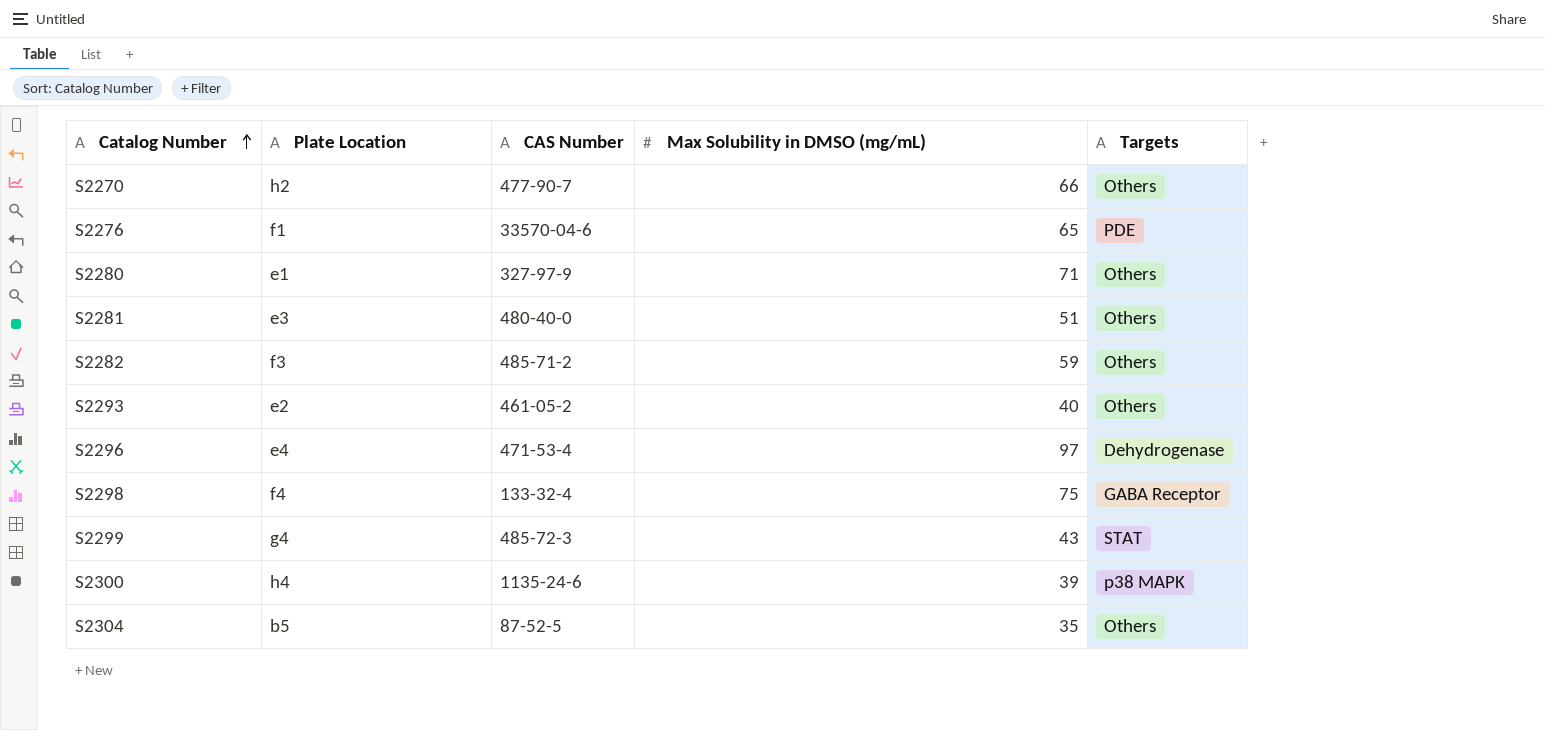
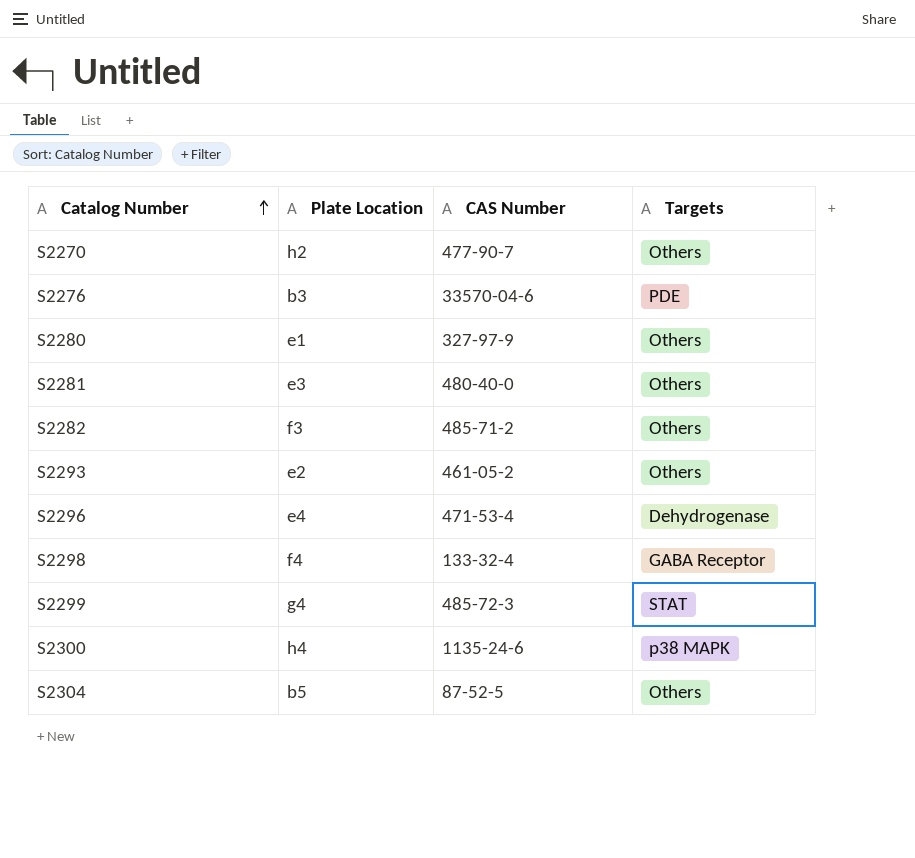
column Max Solubility in DMSO (mg/mL) | position: 4 -> none
S2276 | Plate Location: f1 -> b3

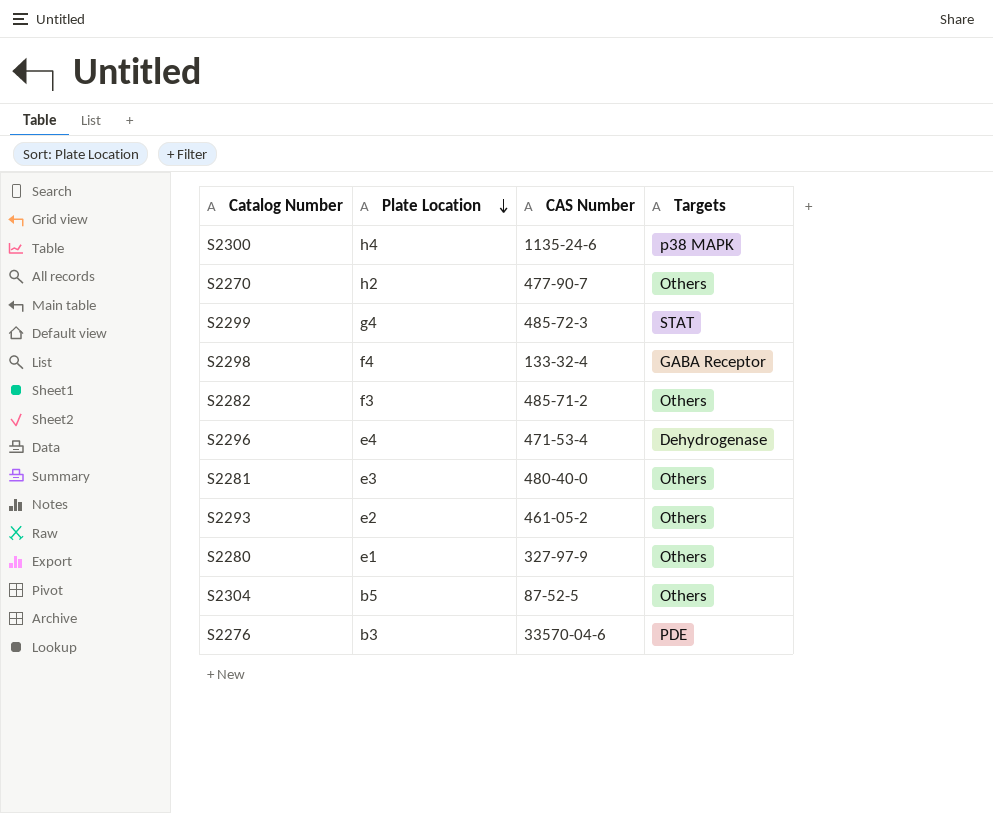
row order: Catalog Number ascending -> Plate Location descending

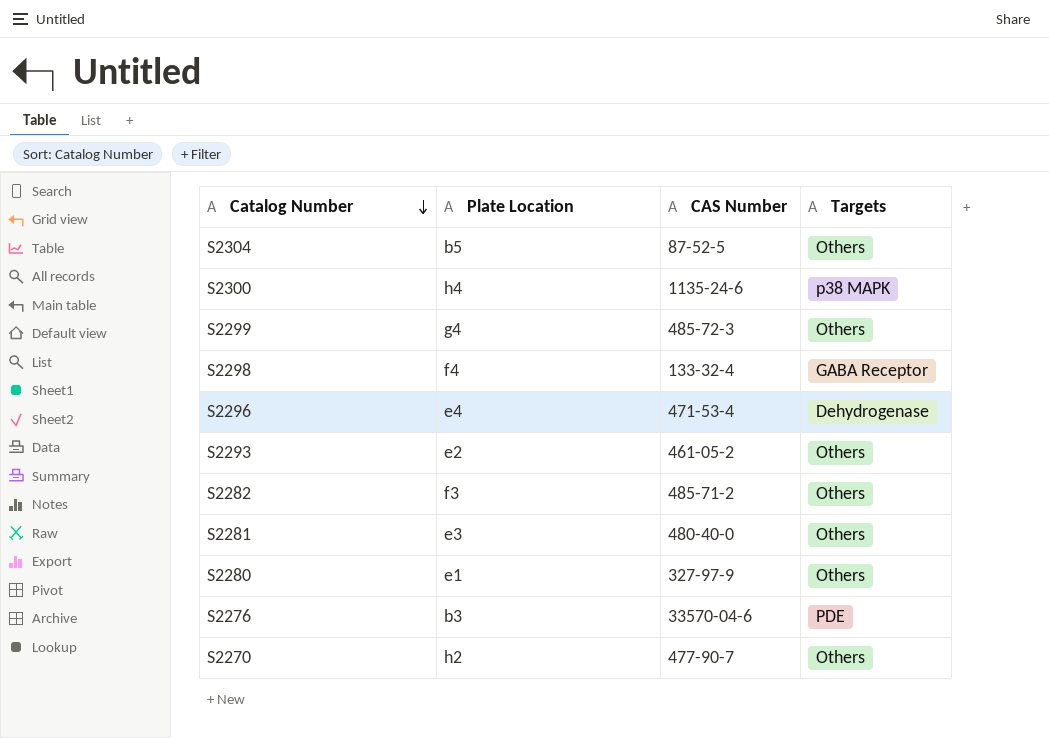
row order: Plate Location descending -> Catalog Number descending
S2299 | Targets: STAT -> Others

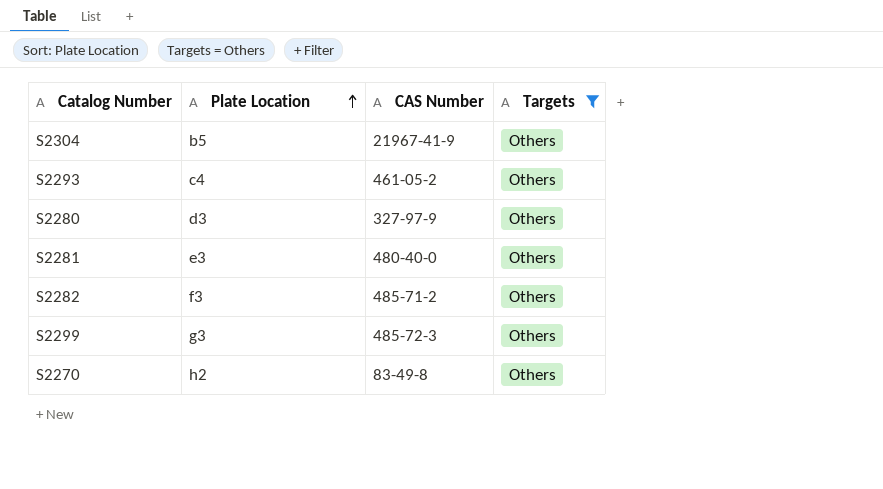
filter: none -> Targets = Others
row order: Catalog Number descending -> Plate Location ascending
S2304 | CAS Number: 87-52-5 -> 21967-41-9
S2293 | Plate Location: e2 -> c4
S2280 | Plate Location: e1 -> d3
S2299 | Plate Location: g4 -> g3
S2270 | CAS Number: 477-90-7 -> 83-49-8

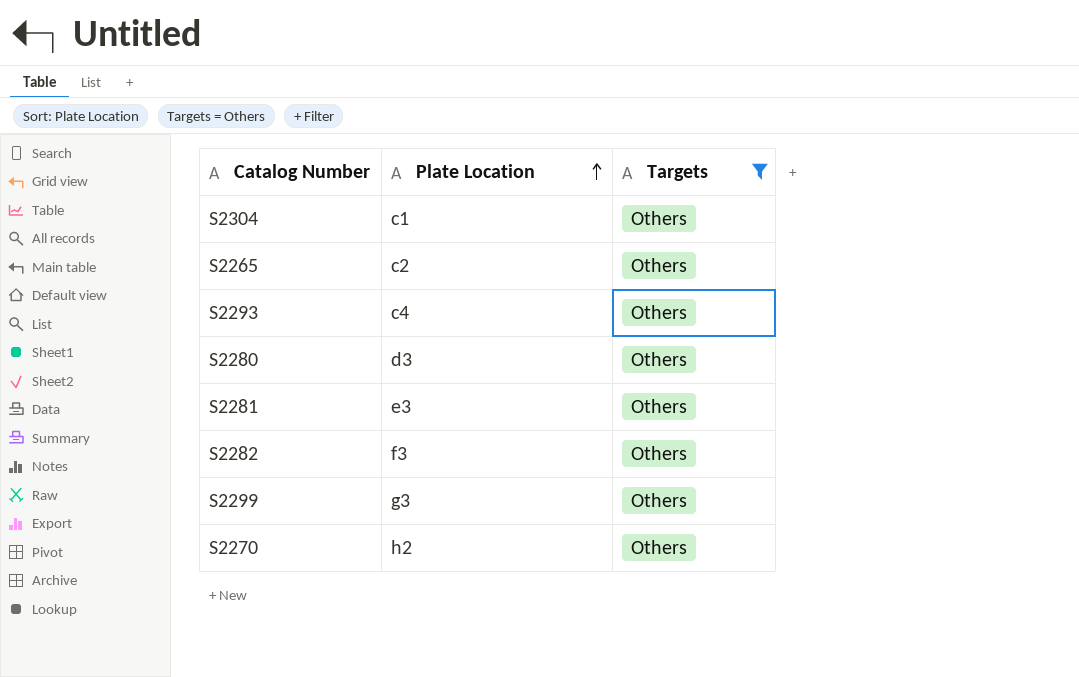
column CAS Number | position: 3 -> none
S2304 | Plate Location: b5 -> c1
row S2265: none -> c2 | Others

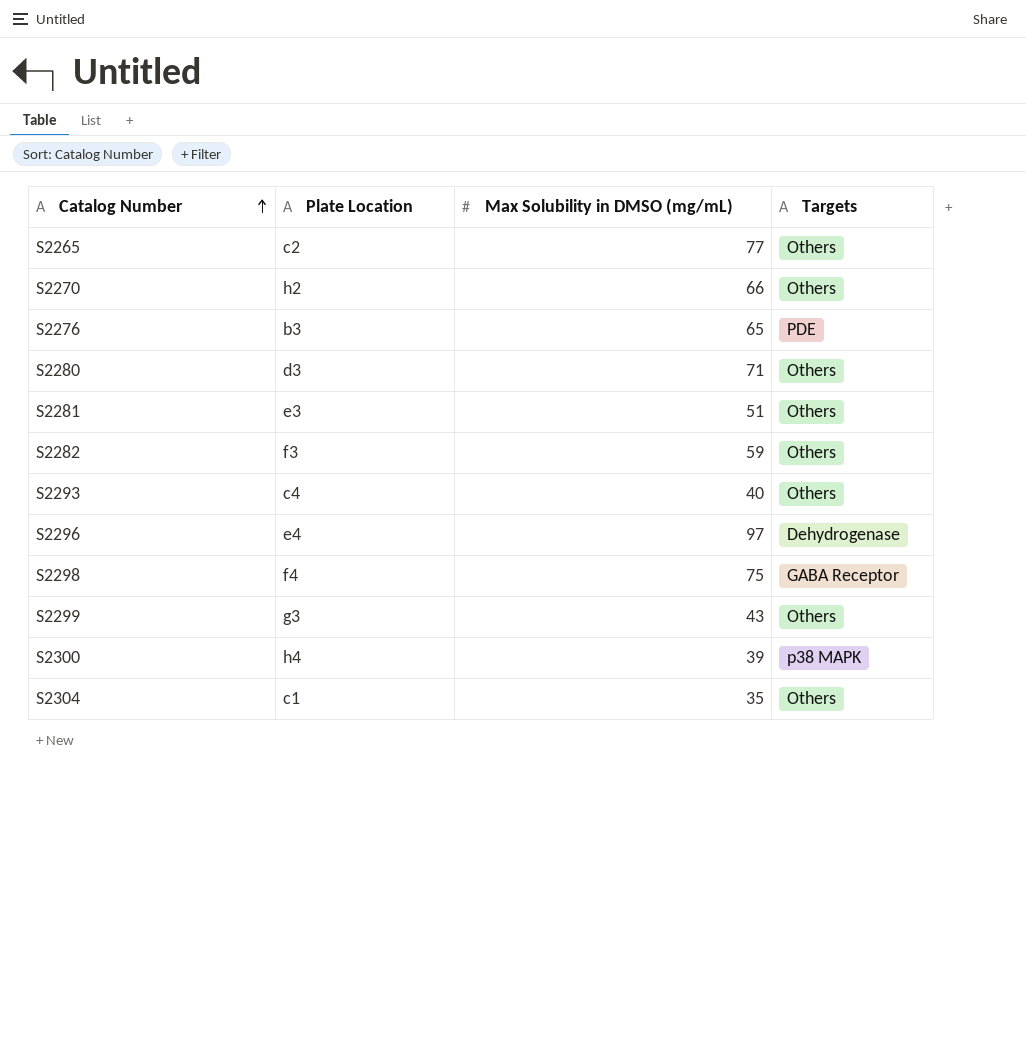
filter: Targets = Others -> none
row order: Plate Location ascending -> Catalog Number ascending
column Max Solubility in DMSO (mg/mL) | position: none -> 3

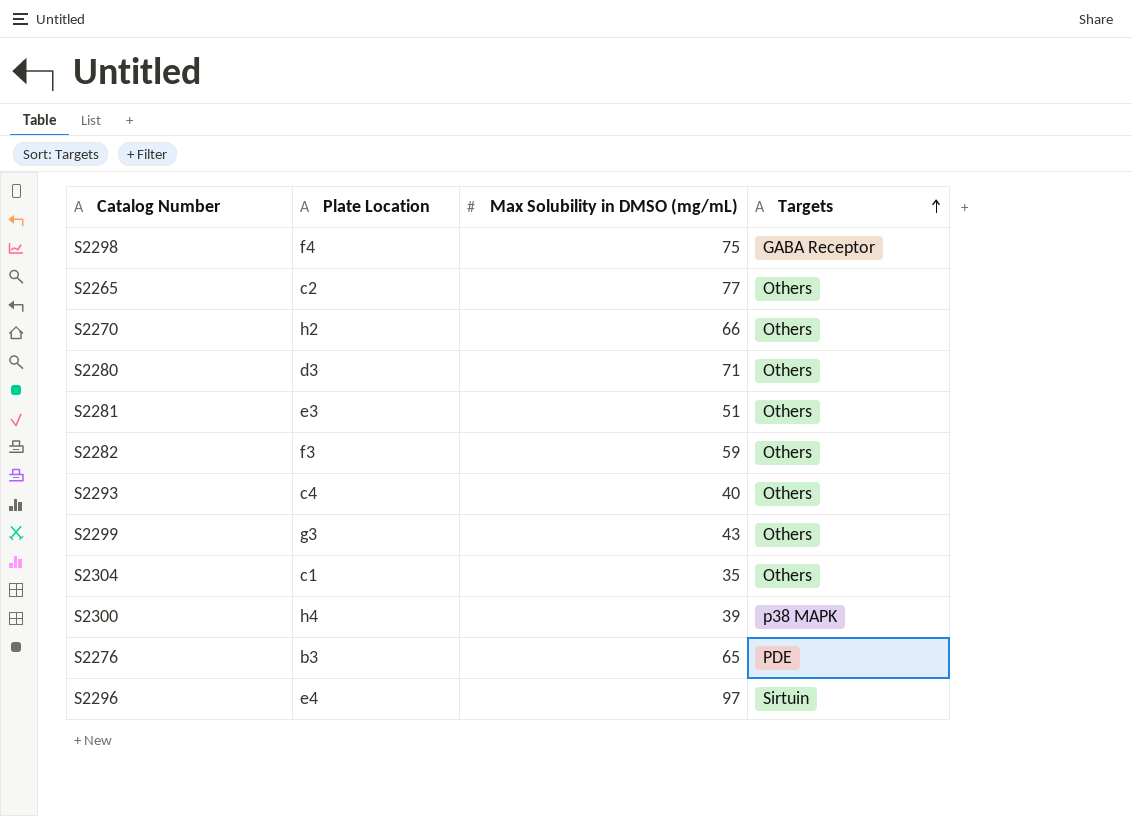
row order: Catalog Number ascending -> Targets ascending
S2296 | Targets: Dehydrogenase -> Sirtuin

